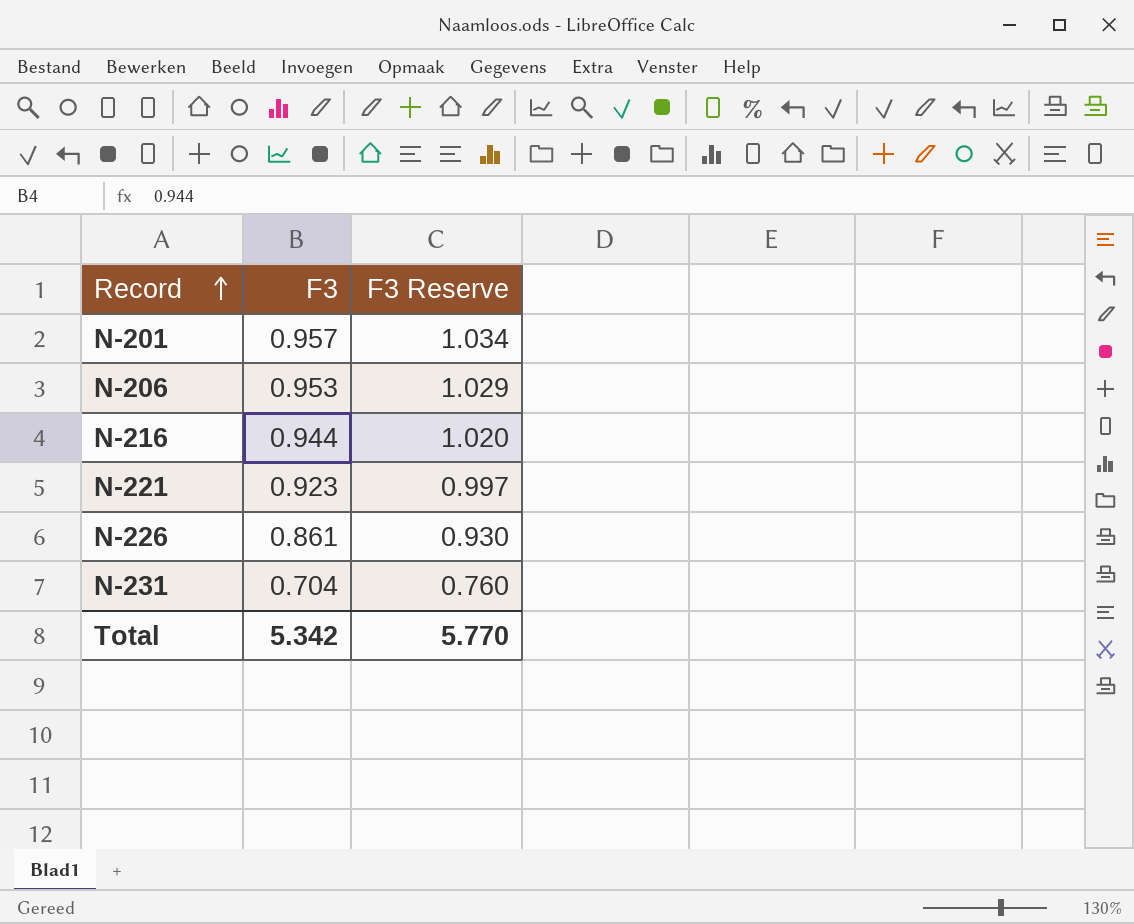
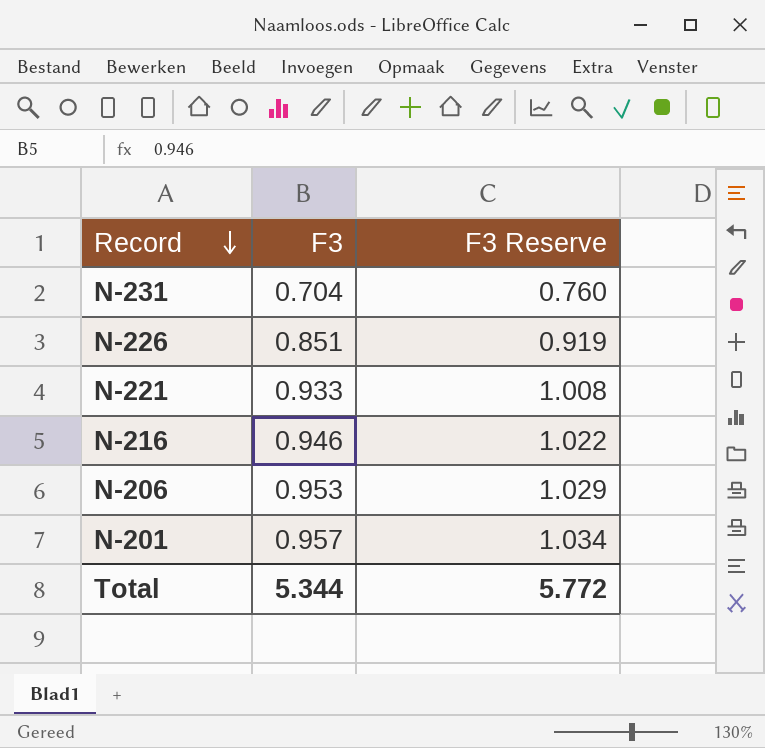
row order: Record ascending -> Record descending
N-226 | F3: 0.861 -> 0.851
N-226 | F3 Reserve: 0.930 -> 0.919
N-221 | F3: 0.923 -> 0.933
N-221 | F3 Reserve: 0.997 -> 1.008
N-216 | F3: 0.944 -> 0.946
N-216 | F3 Reserve: 1.020 -> 1.022
Total | F3: 5.342 -> 5.344
Total | F3 Reserve: 5.770 -> 5.772

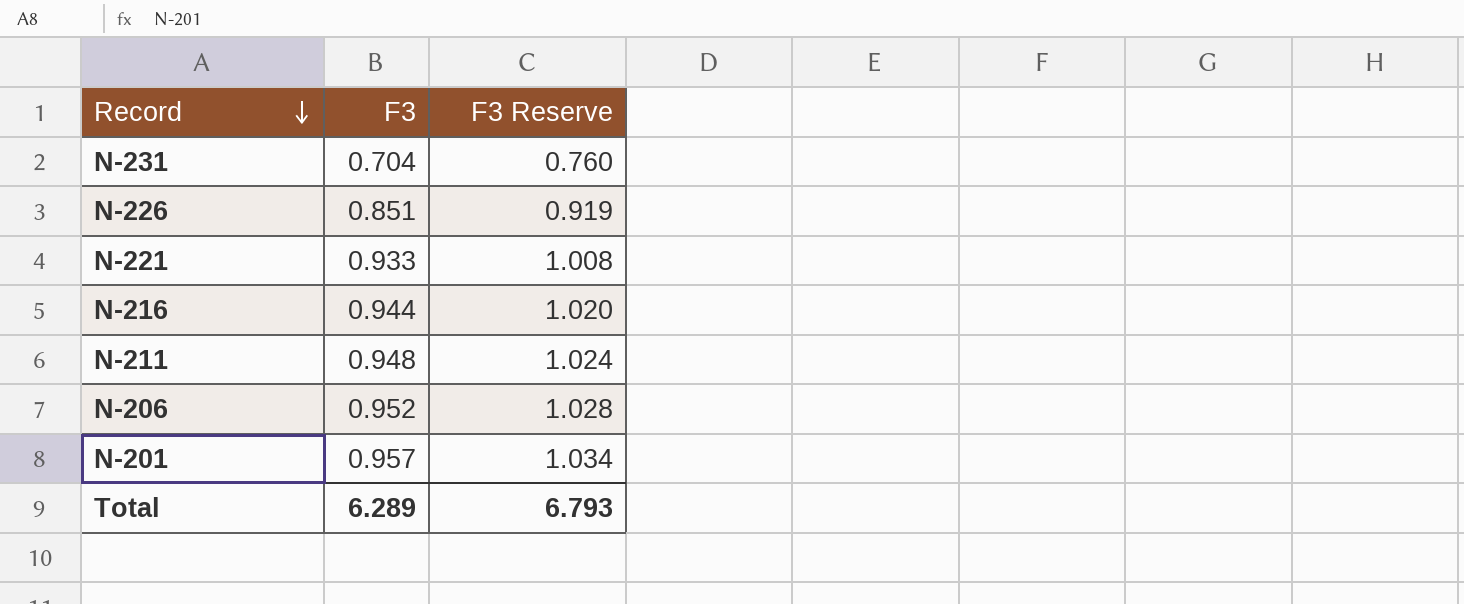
N-216 | F3: 0.946 -> 0.944
N-216 | F3 Reserve: 1.022 -> 1.020
row N-211: none -> 0.948 | 1.024
N-206 | F3: 0.953 -> 0.952
N-206 | F3 Reserve: 1.029 -> 1.028
Total | F3: 5.344 -> 6.289
Total | F3 Reserve: 5.772 -> 6.793

